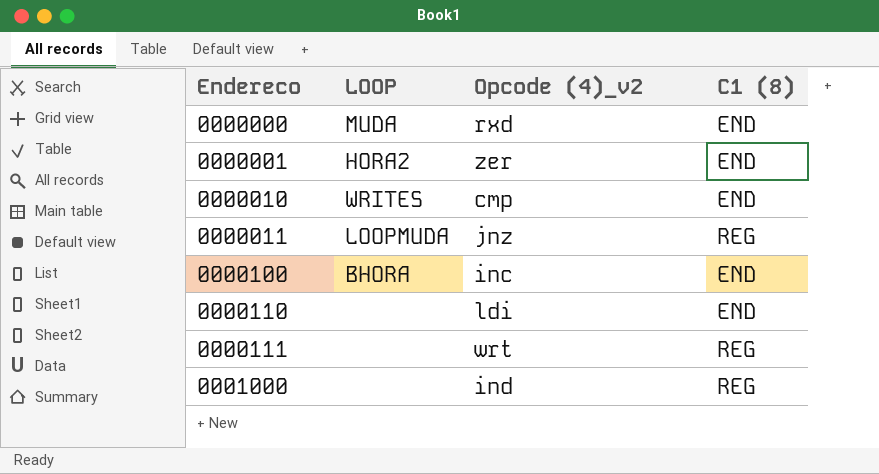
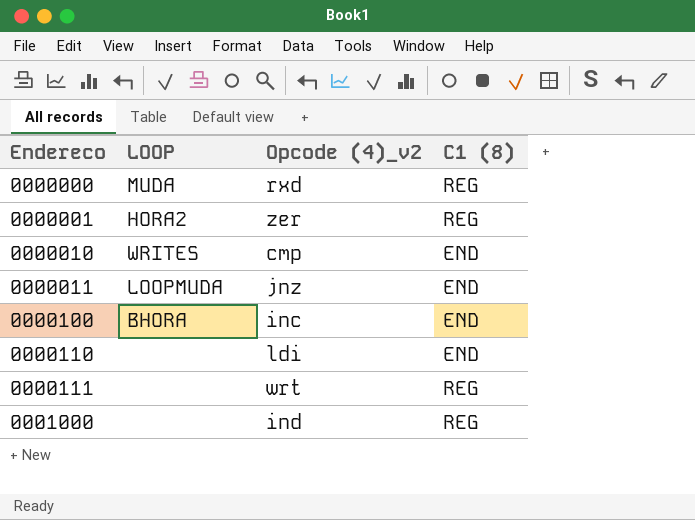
0000000 | C1 (8): END -> REG
0000001 | C1 (8): END -> REG
0000011 | C1 (8): REG -> END

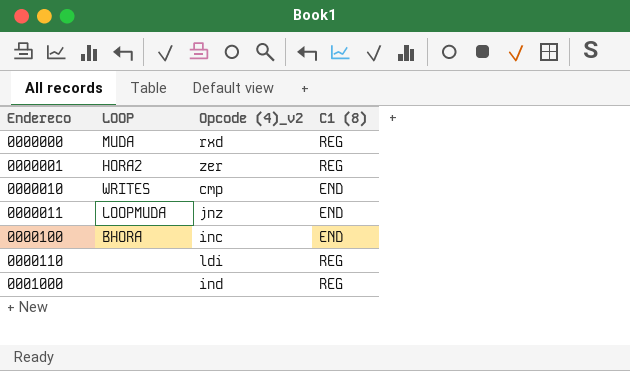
row 0000111: none | wrt | REG -> none
0000110 | C1 (8): END -> REG

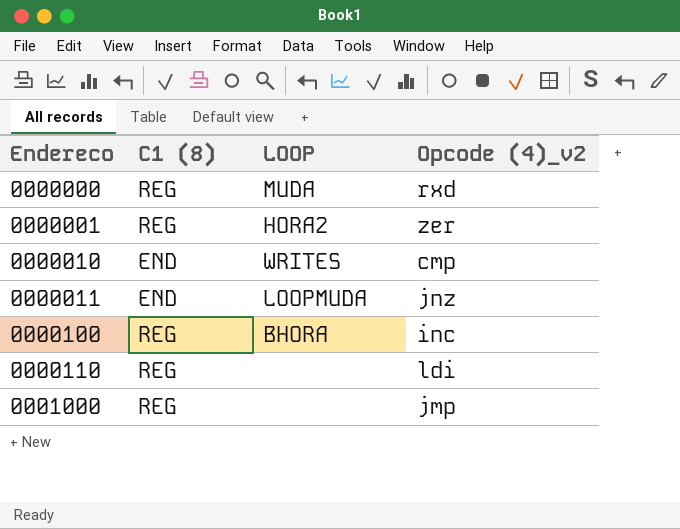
column C1 (8) | position: 4 -> 2
0000100 | C1 (8): END -> REG
0001000 | Opcode (4)_v2: ind -> jmp

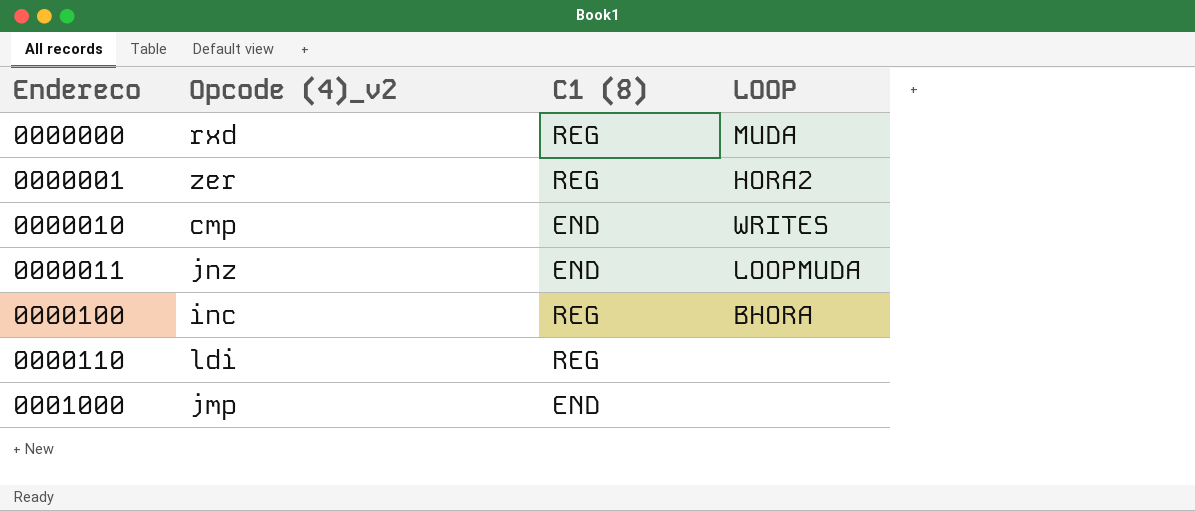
column Opcode (4)_v2 | position: 4 -> 2
0001000 | C1 (8): REG -> END

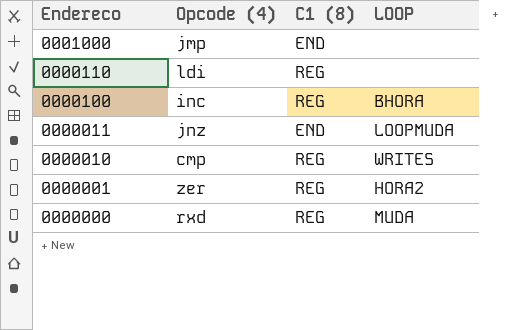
row order: Endereco ascending -> Endereco descending
column name: Opcode (4)_v2 -> Opcode (4)
0000010 | C1 (8): END -> REG

